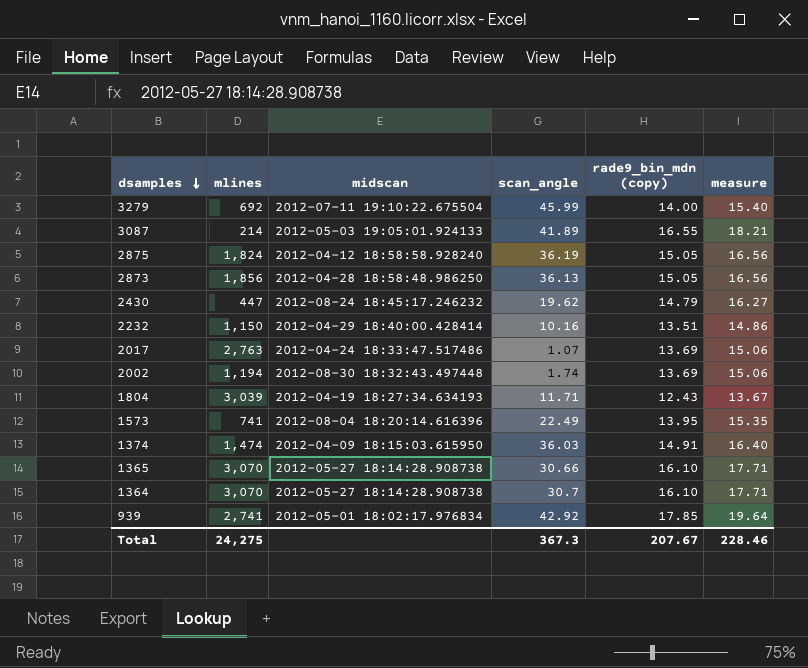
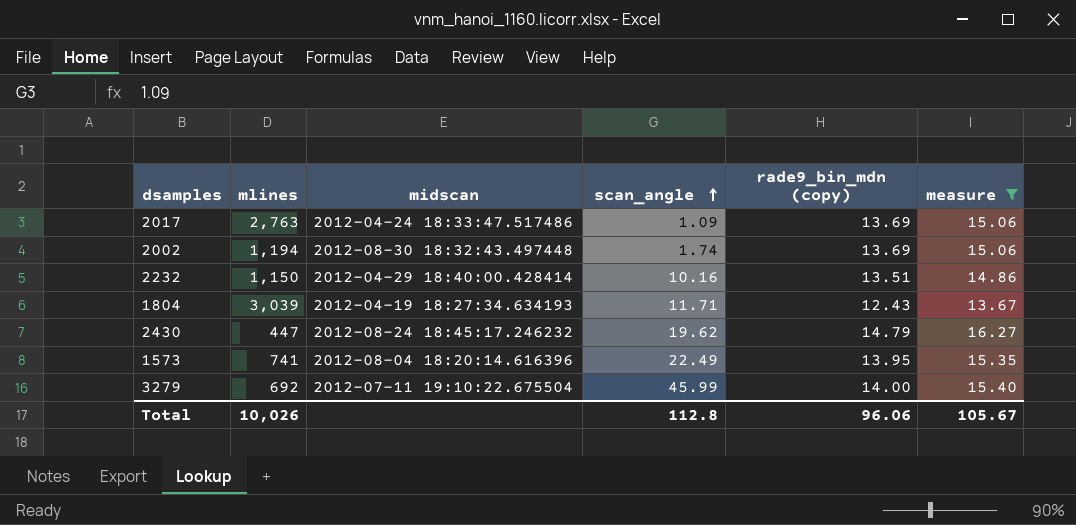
filter: none -> measure <= 16.27
row order: dsamples descending -> scan_angle ascending
2017 | scan_angle: 1.07 -> 1.09
Total | mlines: 24,275 -> 10,026
Total | scan_angle: 367.3 -> 112.8
Total | rade9_bin_mdn (copy): 207.67 -> 96.06
Total | measure: 228.46 -> 105.67

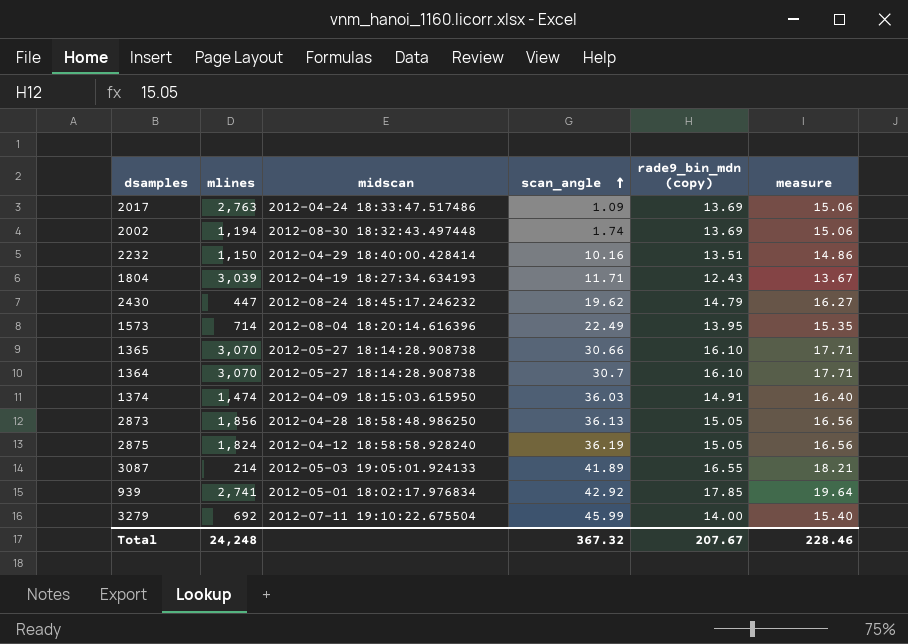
filter: measure <= 16.27 -> none
1573 | mlines: 741 -> 714
Total | mlines: 10,026 -> 24,248
Total | scan_angle: 112.8 -> 367.32
Total | rade9_bin_mdn (copy): 96.06 -> 207.67
Total | measure: 105.67 -> 228.46

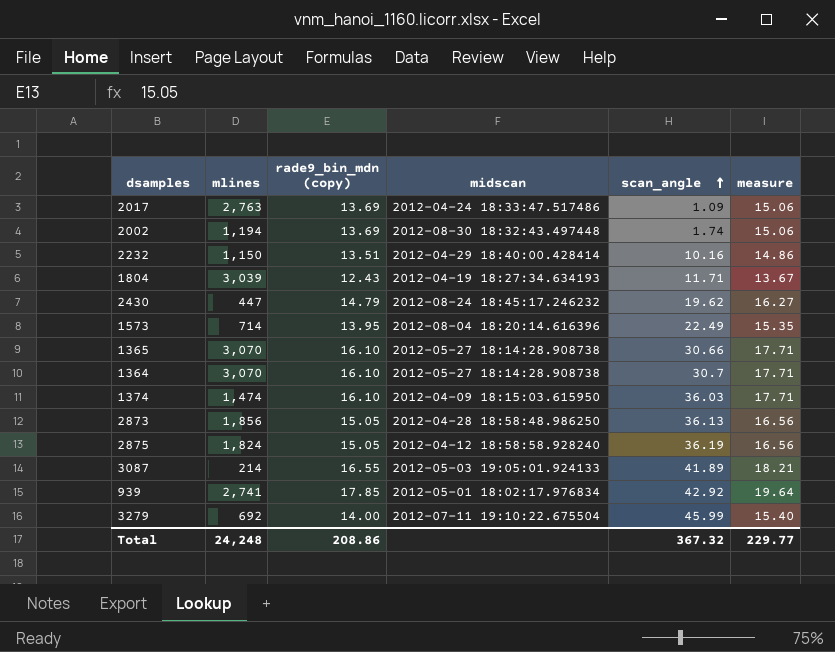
column rade9_bin_mdn (copy) | position: 5 -> 3
1374 | rade9_bin_mdn (copy): 14.91 -> 16.10
1374 | measure: 16.40 -> 17.71
Total | rade9_bin_mdn (copy): 207.67 -> 208.86
Total | measure: 228.46 -> 229.77

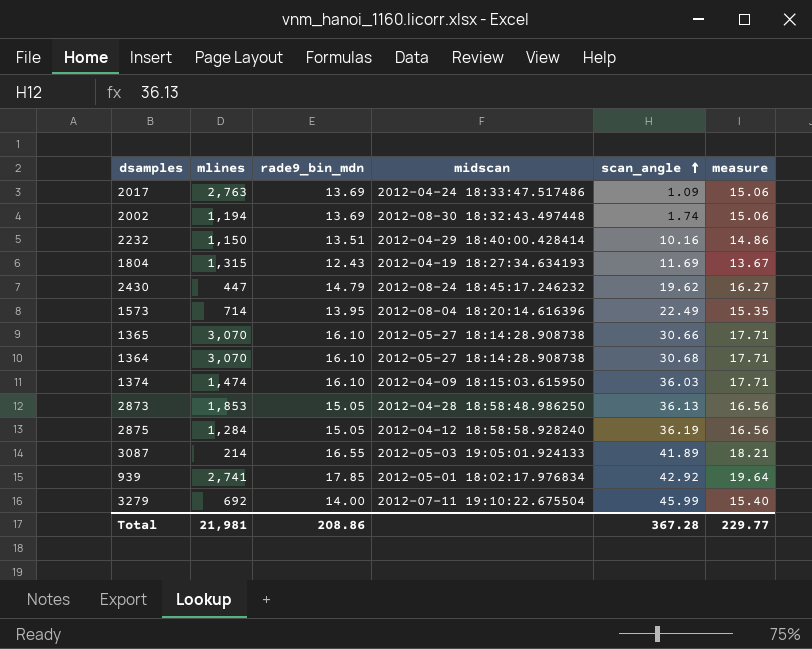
column name: rade9_bin_mdn (copy) -> rade9_bin_mdn
1804 | mlines: 3,039 -> 1,315
1804 | scan_angle: 11.71 -> 11.69
1364 | scan_angle: 30.7 -> 30.68
2873 | mlines: 1,856 -> 1,853
2875 | mlines: 1,824 -> 1,284
Total | mlines: 24,248 -> 21,981
Total | scan_angle: 367.32 -> 367.28

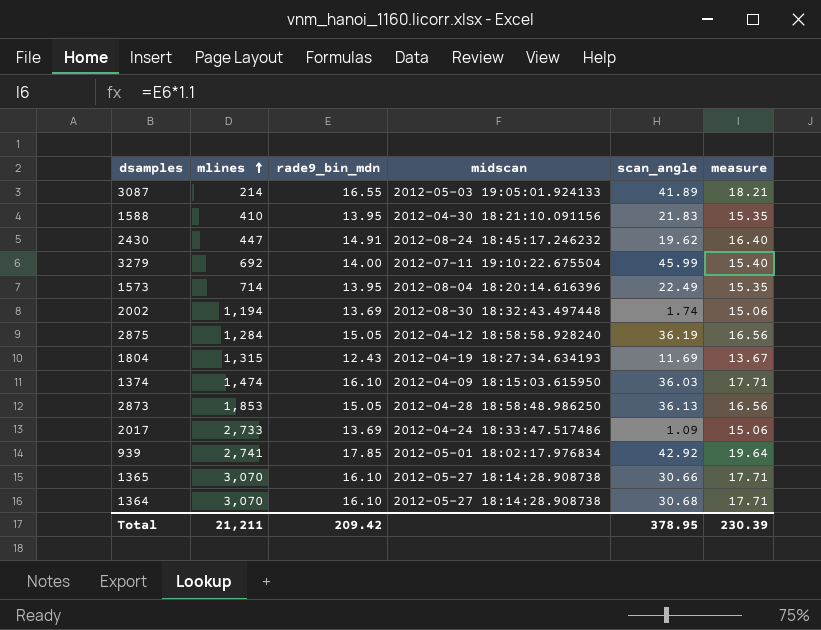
row order: scan_angle ascending -> mlines ascending
row 2232: 1,150 | 13.51 | 2012-04-29 18:40:00.428414 | 10.16 | 14.86 -> none
row 1588: none -> 410 | 13.95 | 2012-04-30 18:21:10.091156 | 21.83 | 15.35
2430 | rade9_bin_mdn: 14.79 -> 14.91
2430 | measure: 16.27 -> 16.40
2017 | mlines: 2,763 -> 2,733
Total | mlines: 21,981 -> 21,211
Total | rade9_bin_mdn: 208.86 -> 209.42
Total | scan_angle: 367.28 -> 378.95
Total | measure: 229.77 -> 230.39

